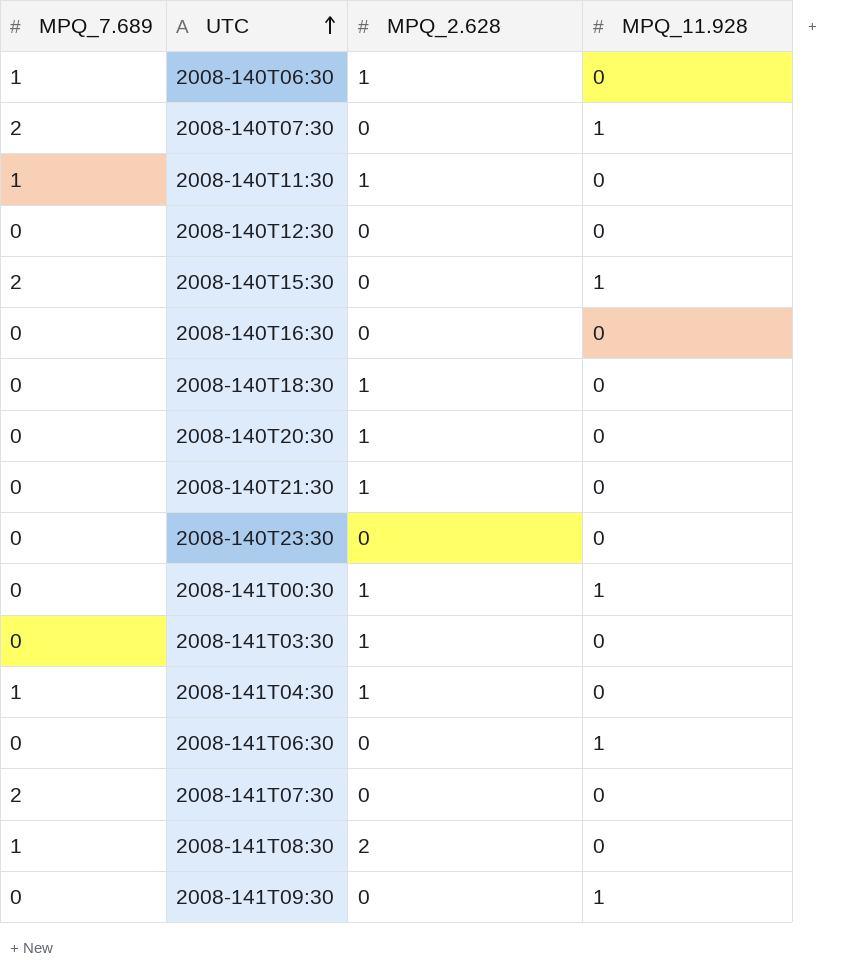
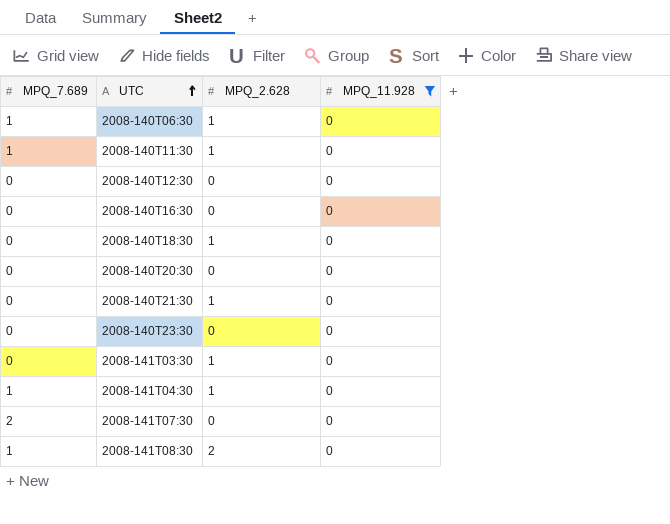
filter: none -> MPQ_11.928 = 0
2008-140T20:30 | MPQ_2.628: 1 -> 0

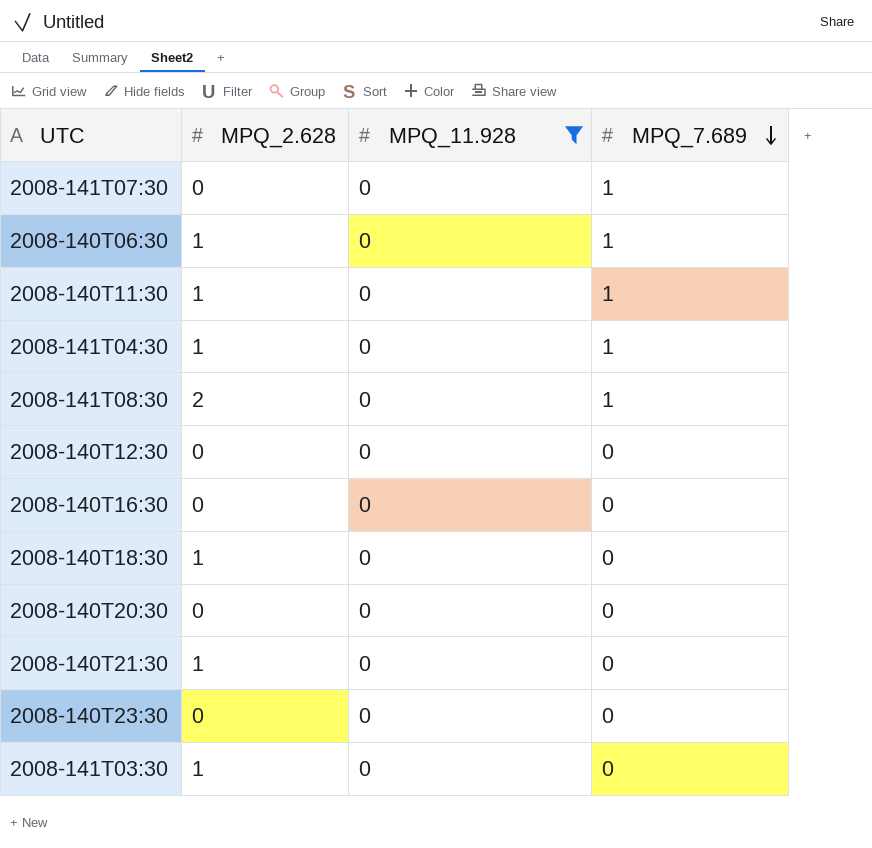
row order: UTC ascending -> MPQ_7.689 descending
column MPQ_7.689 | position: 1 -> 4
2008-141T07:30 | MPQ_7.689: 2 -> 1

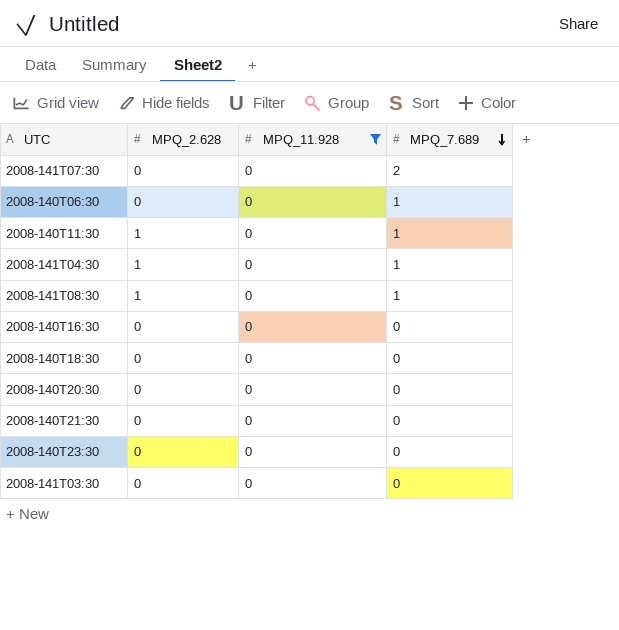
row 2008-140T12:30: 0 | 0 | 0 -> none
2008-141T07:30 | MPQ_7.689: 1 -> 2
2008-140T06:30 | MPQ_2.628: 1 -> 0
2008-141T08:30 | MPQ_2.628: 2 -> 1
2008-140T18:30 | MPQ_2.628: 1 -> 0
2008-140T21:30 | MPQ_2.628: 1 -> 0
2008-141T03:30 | MPQ_2.628: 1 -> 0

